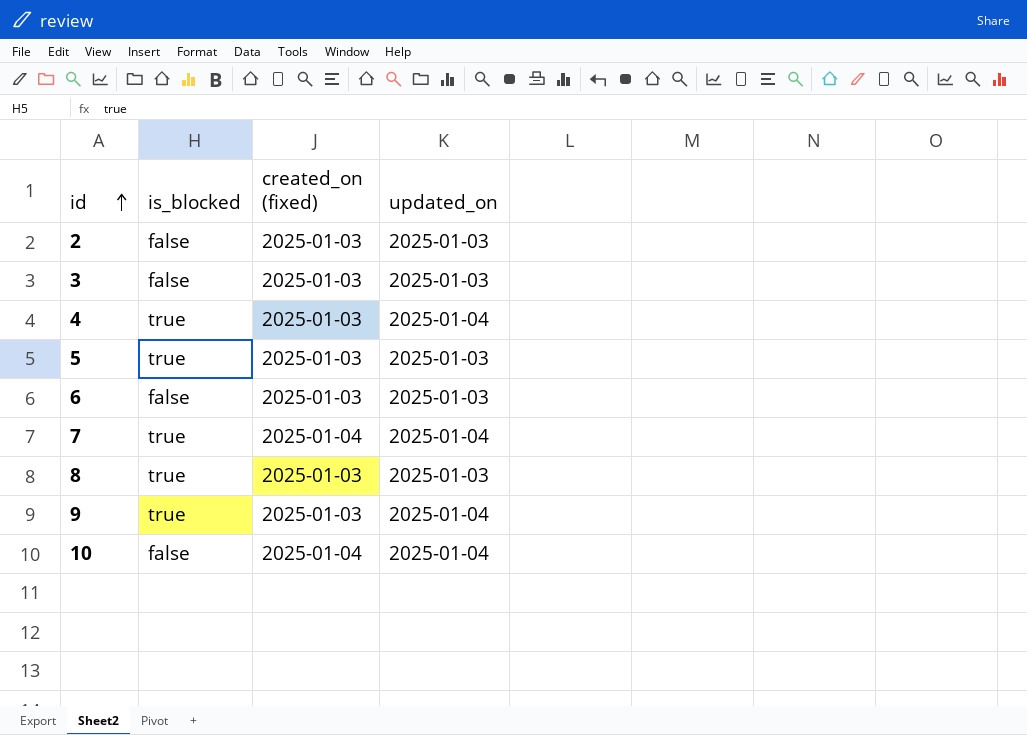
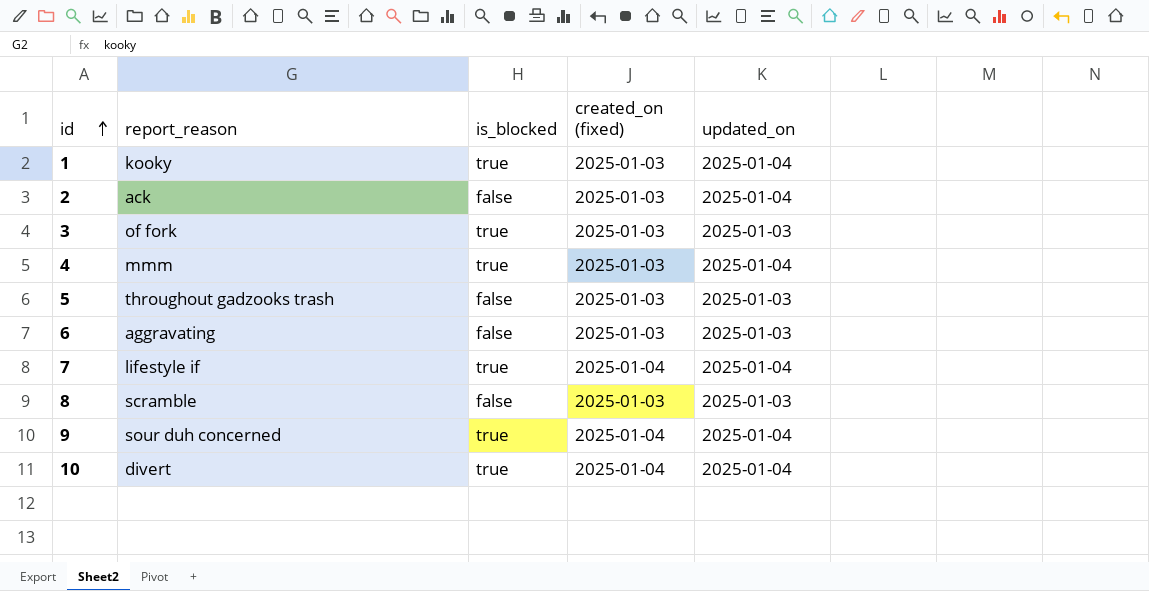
column report_reason | position: none -> 2
row 1: none -> kooky | true | 2025-01-03 | 2025-01-04
2 | updated_on: 2025-01-03 -> 2025-01-04
3 | is_blocked: false -> true
5 | is_blocked: true -> false
8 | is_blocked: true -> false
9 | created_on (fixed): 2025-01-03 -> 2025-01-04
10 | is_blocked: false -> true

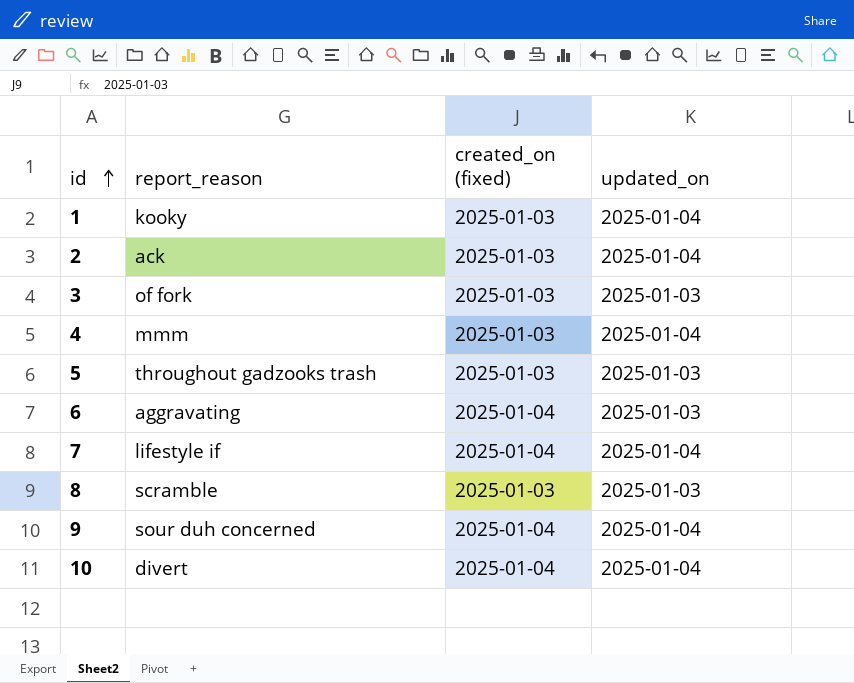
column is_blocked | position: 3 -> none
6 | created_on (fixed): 2025-01-03 -> 2025-01-04

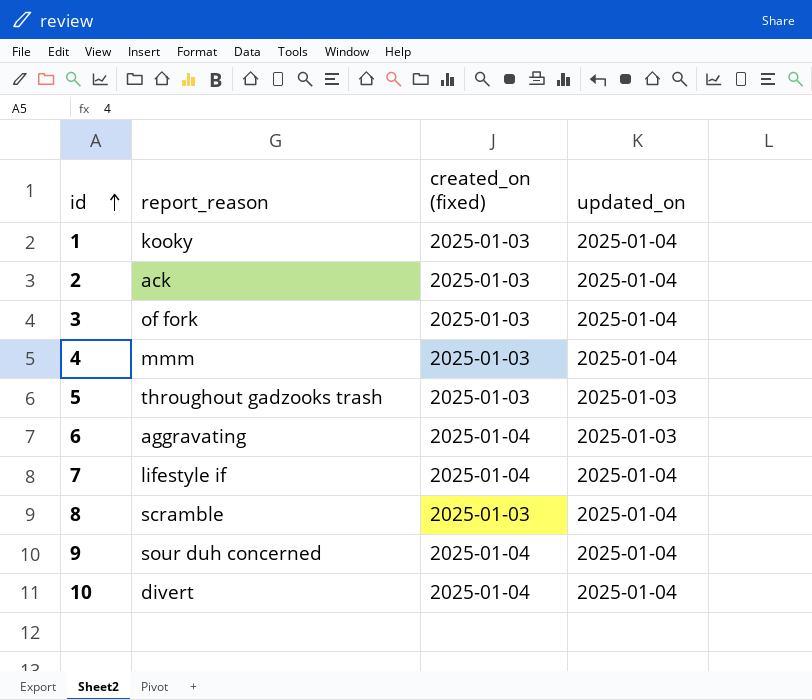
3 | updated_on: 2025-01-03 -> 2025-01-04
8 | updated_on: 2025-01-03 -> 2025-01-04

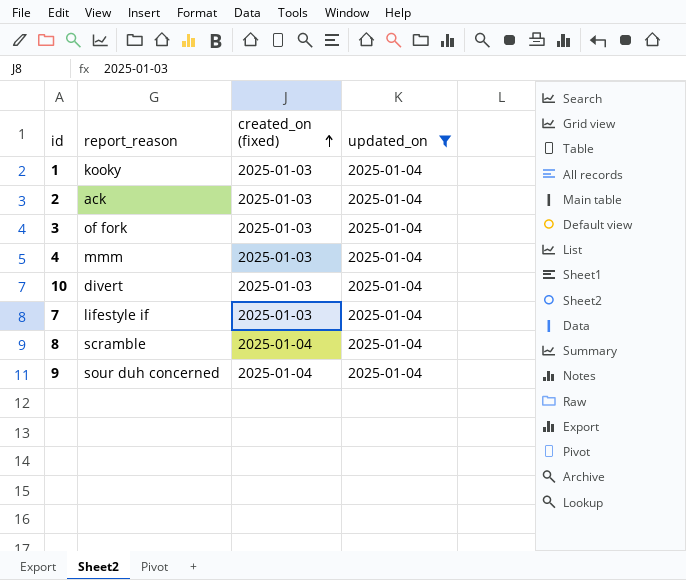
filter: none -> updated_on = 2025-01-04
row order: id ascending -> created_on (fixed) ascending
10 | created_on (fixed): 2025-01-04 -> 2025-01-03
7 | created_on (fixed): 2025-01-04 -> 2025-01-03
8 | created_on (fixed): 2025-01-03 -> 2025-01-04

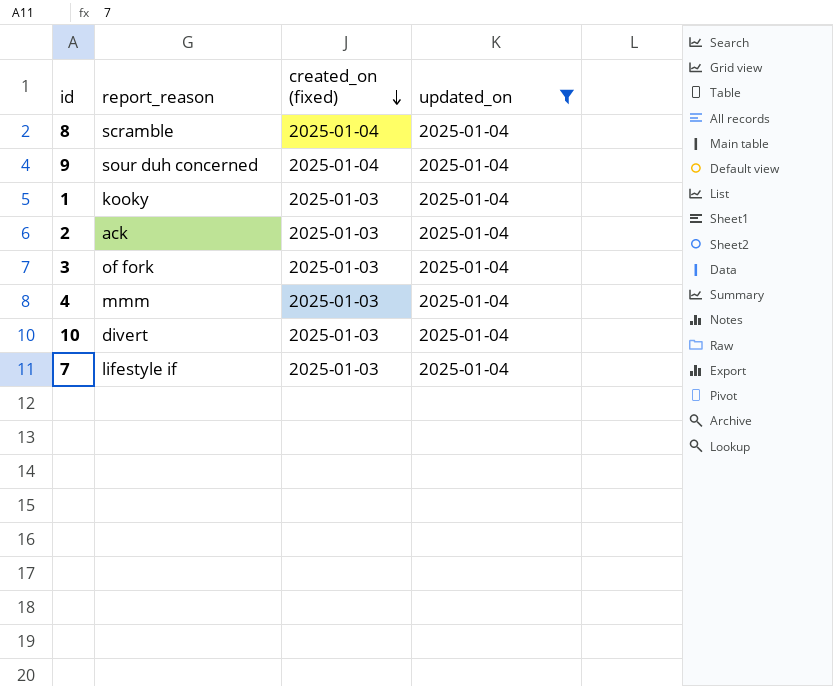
row order: created_on (fixed) ascending -> created_on (fixed) descending

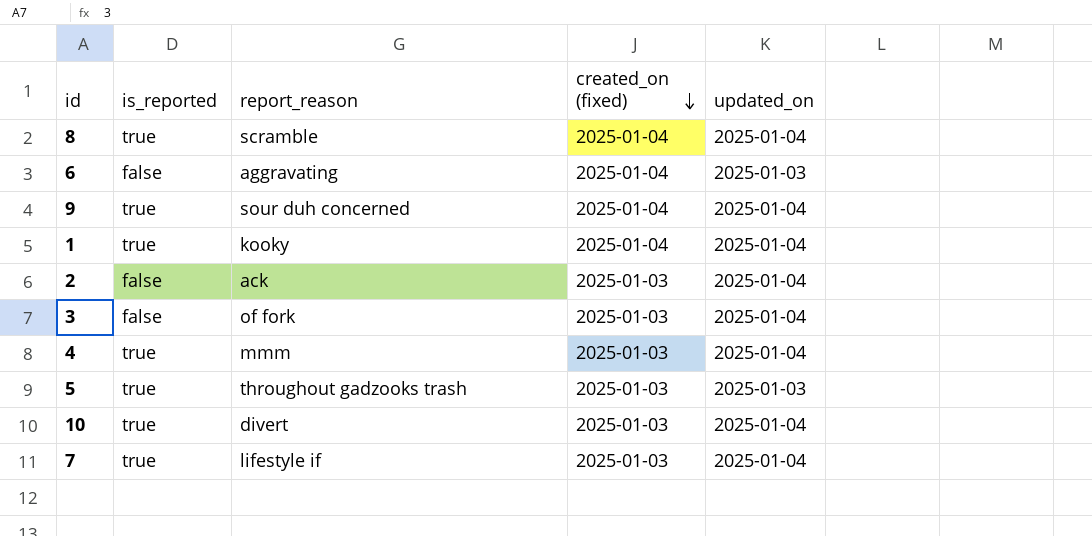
filter: updated_on = 2025-01-04 -> none
column is_reported | position: none -> 2
1 | created_on (fixed): 2025-01-03 -> 2025-01-04

